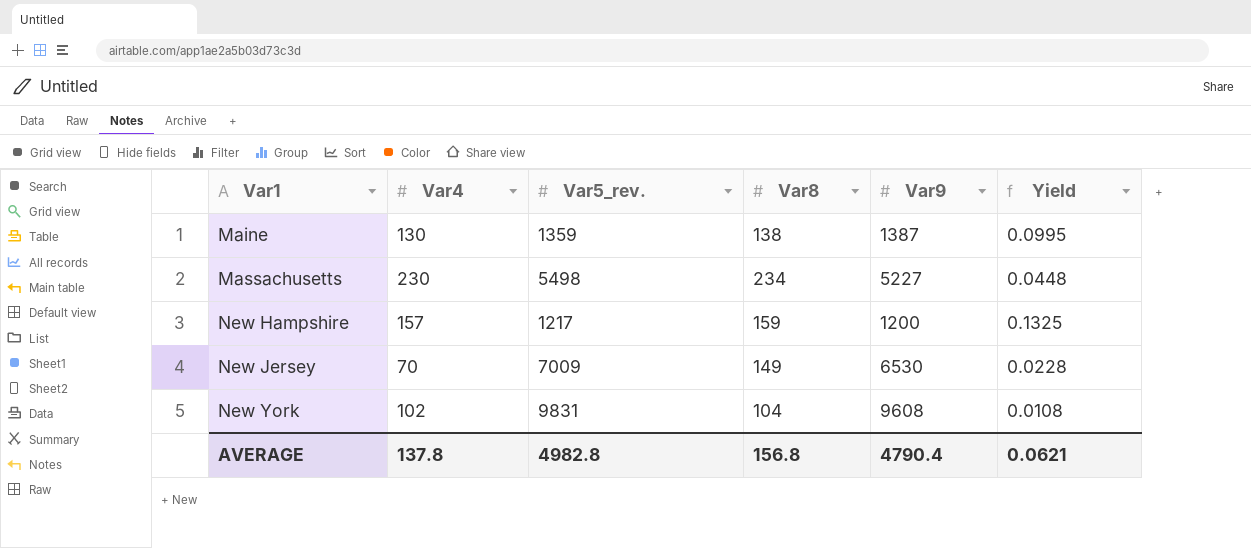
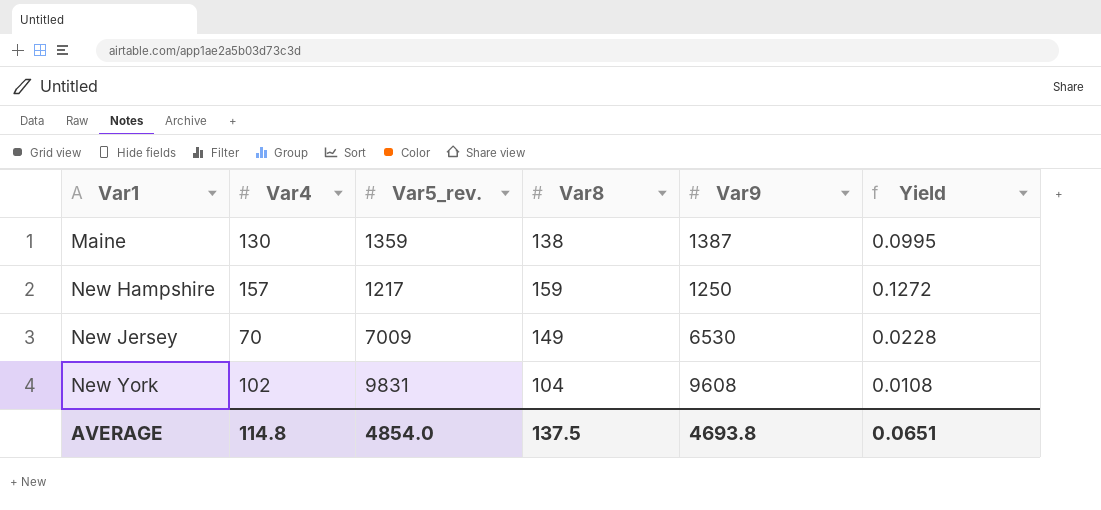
row Massachusetts: 230 | 5498 | 234 | 5227 | 0.0448 -> none
New Hampshire | Var9: 1200 -> 1250
New Hampshire | Yield: 0.1325 -> 0.1272
AVERAGE | Var4: 137.8 -> 114.8
AVERAGE | Var5_rev.: 4982.8 -> 4854.0
AVERAGE | Var8: 156.8 -> 137.5
AVERAGE | Var9: 4790.4 -> 4693.8
AVERAGE | Yield: 0.0621 -> 0.0651

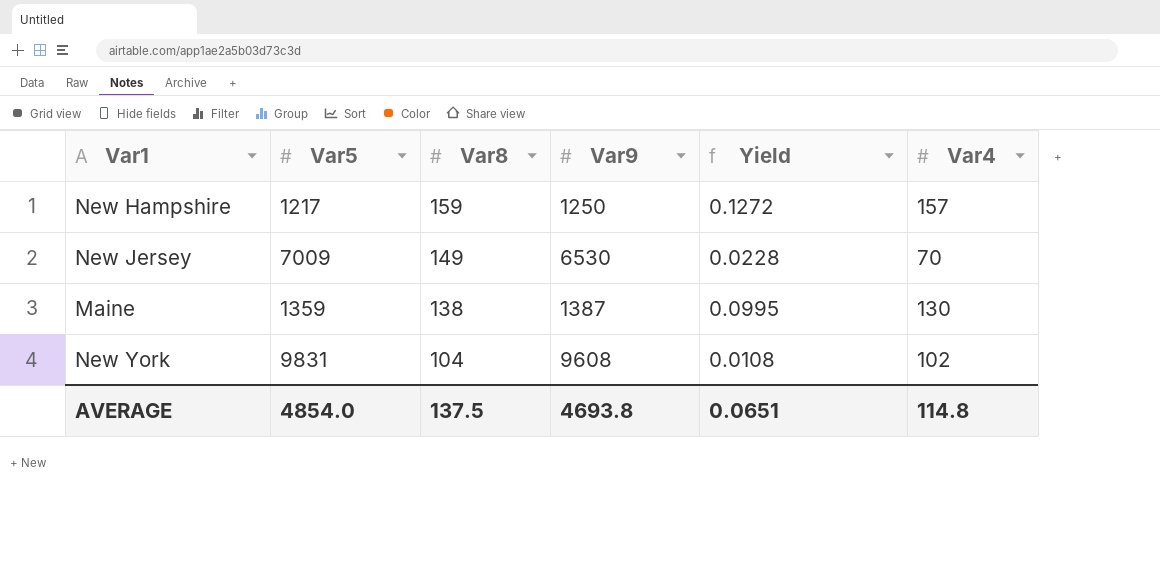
row order: Var1 ascending -> Var8 descending
column name: Var5_rev. -> Var5
column Var4 | position: 2 -> 6

